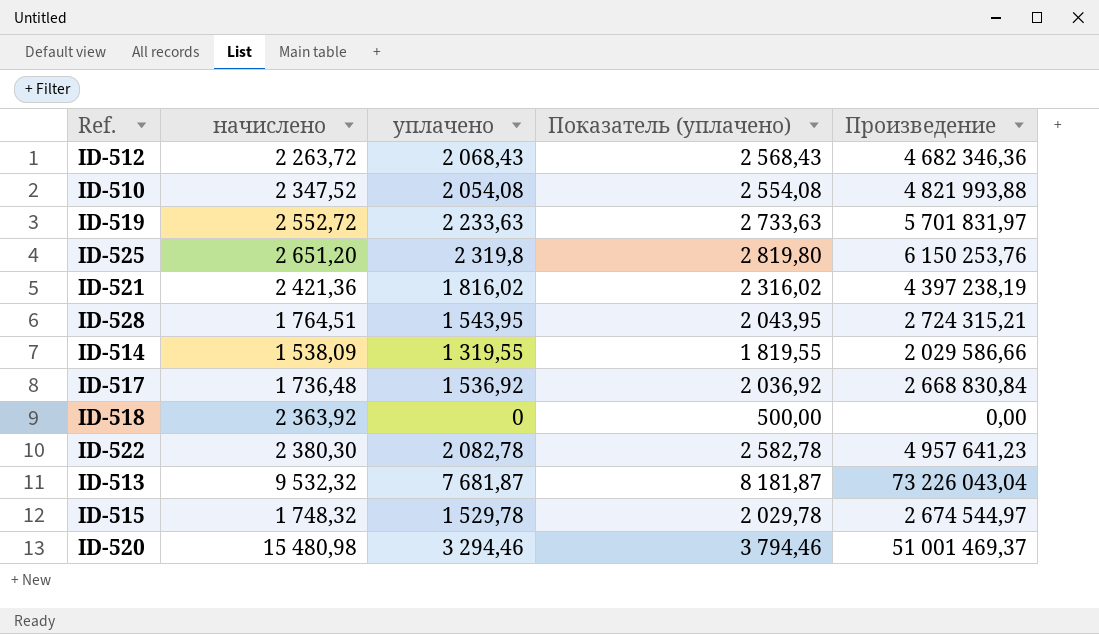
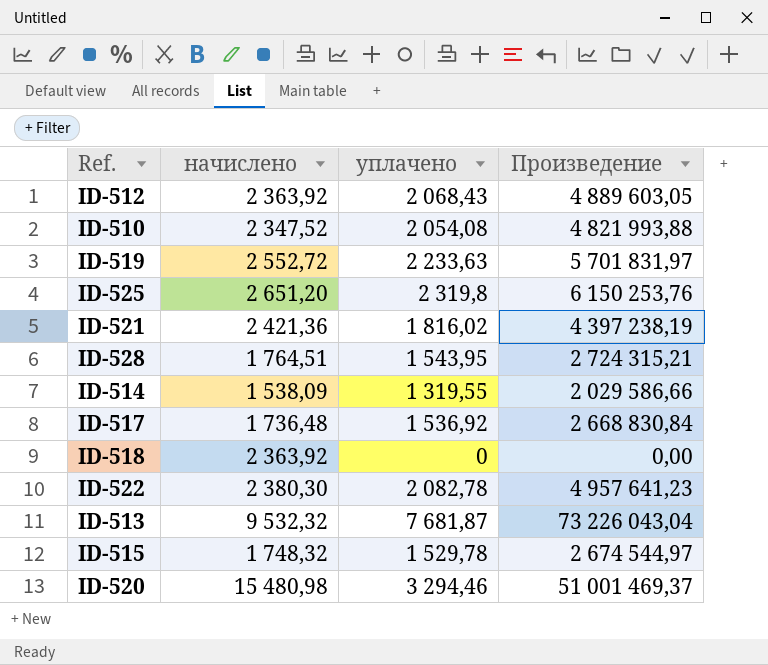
column Показатель (уплачено) | formula: [уплачено] + 500 -> none
ID-512 | начислено: 2 263,72 -> 2 363,92
ID-512 | Произведение: 4 682 346,36 -> 4 889 603,05

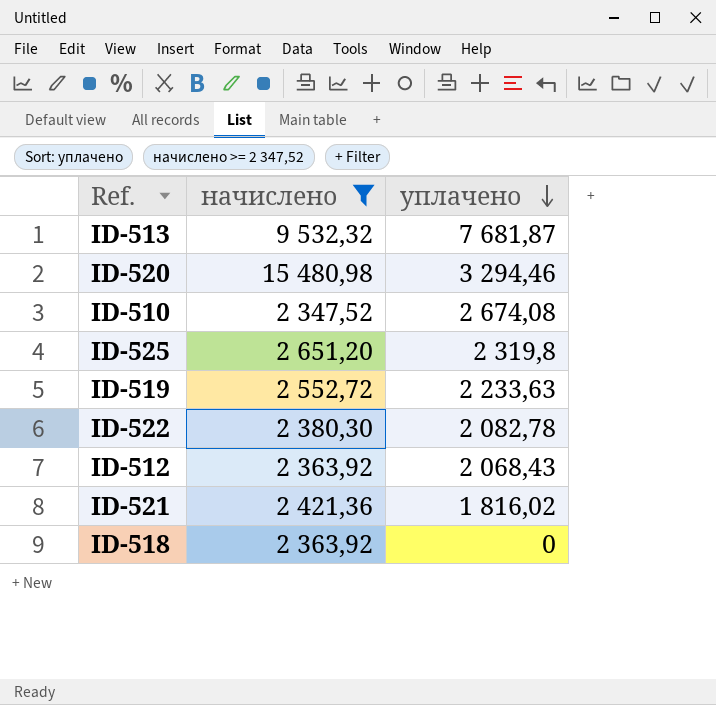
filter: none -> начислено >= 2 347,52
row order: none -> уплачено descending
column Произведение | formula: [начислено] * [уплачено] -> none
ID-510 | уплачено: 2 054,08 -> 2 674,08

